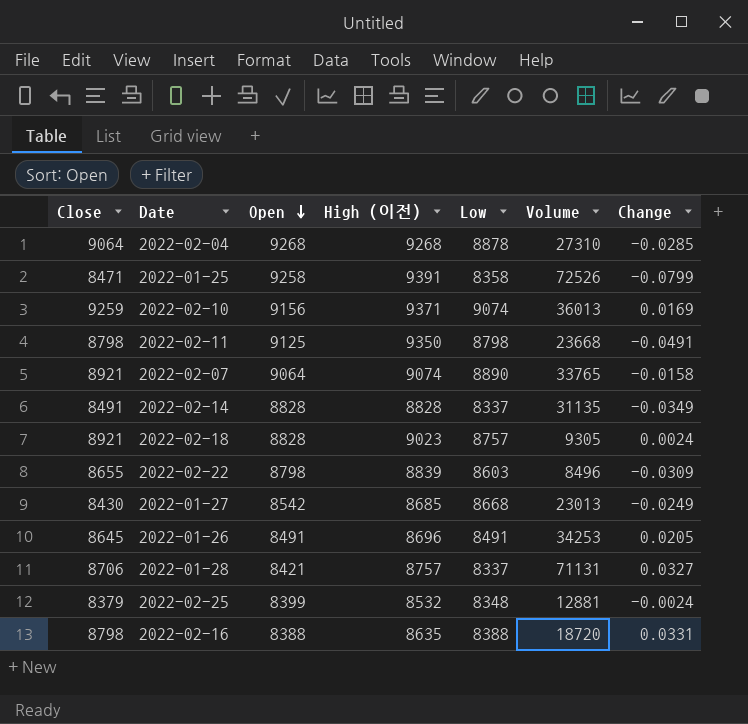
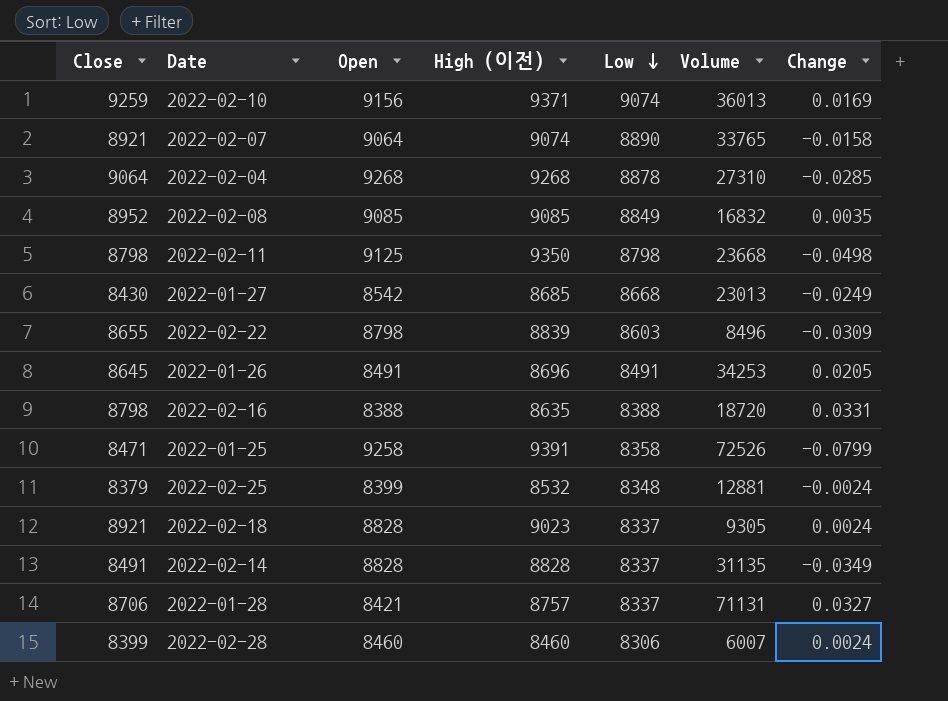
row order: Open descending -> Low descending
row 2022-02-08: none -> 8952 | 9085 | 9085 | 8849 | 16832 | 0.0035
2022-02-11 | Change: -0.0491 -> -0.0498
2022-02-18 | Low: 8757 -> 8337
row 2022-02-28: none -> 8399 | 8460 | 8460 | 8306 | 6007 | 0.0024

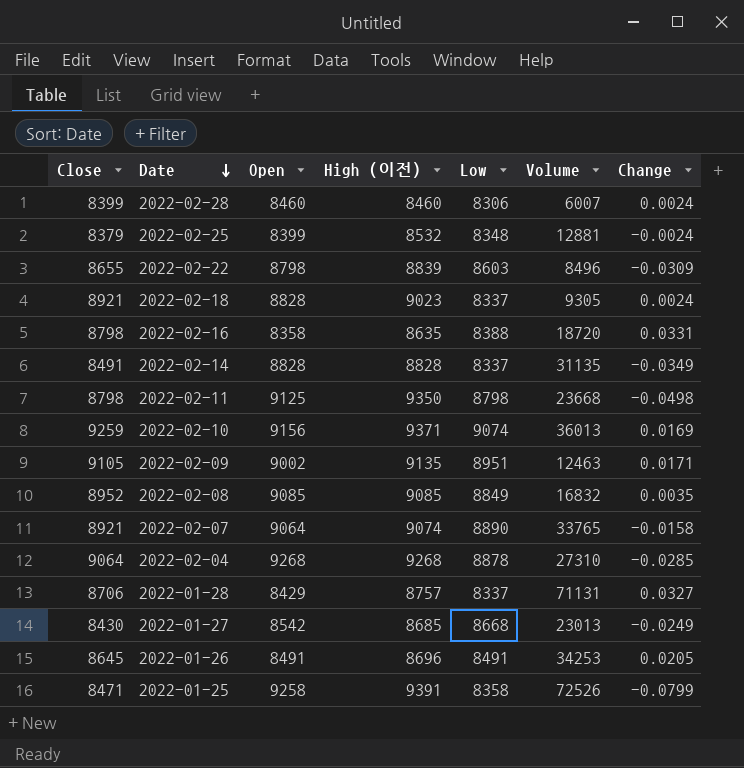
row order: Low descending -> Date descending
2022-02-16 | Open: 8388 -> 8358
row 2022-02-09: none -> 9105 | 9002 | 9135 | 8951 | 12463 | 0.0171
2022-01-28 | Open: 8421 -> 8429

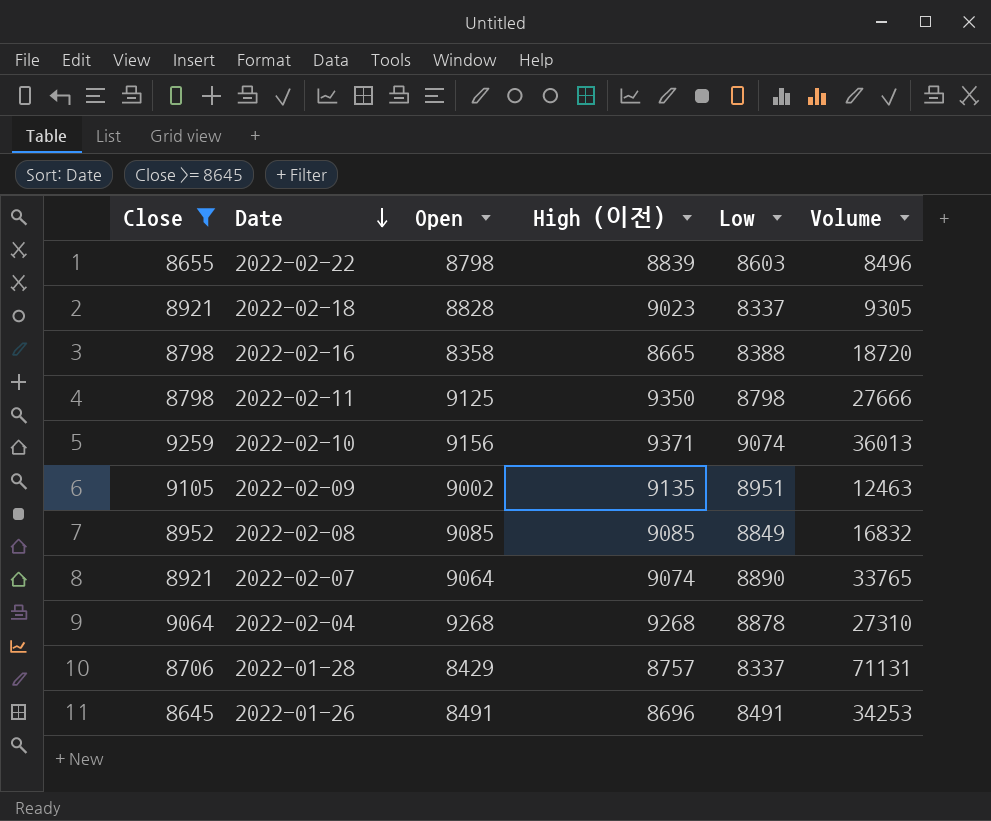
filter: none -> Close >= 8645
column Change | position: 7 -> none
2022-02-16 | High (이전): 8635 -> 8665
2022-02-11 | Volume: 23668 -> 27666

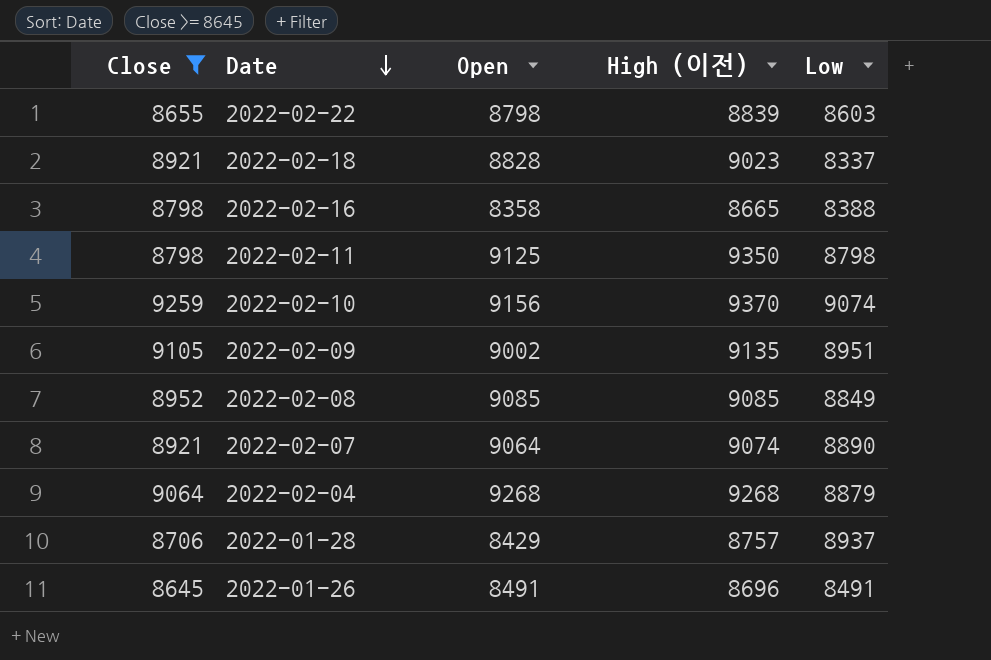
column Volume | position: 6 -> none
2022-02-10 | High (이전): 9371 -> 9370
2022-02-04 | Low: 8878 -> 8879
2022-01-28 | Low: 8337 -> 8937

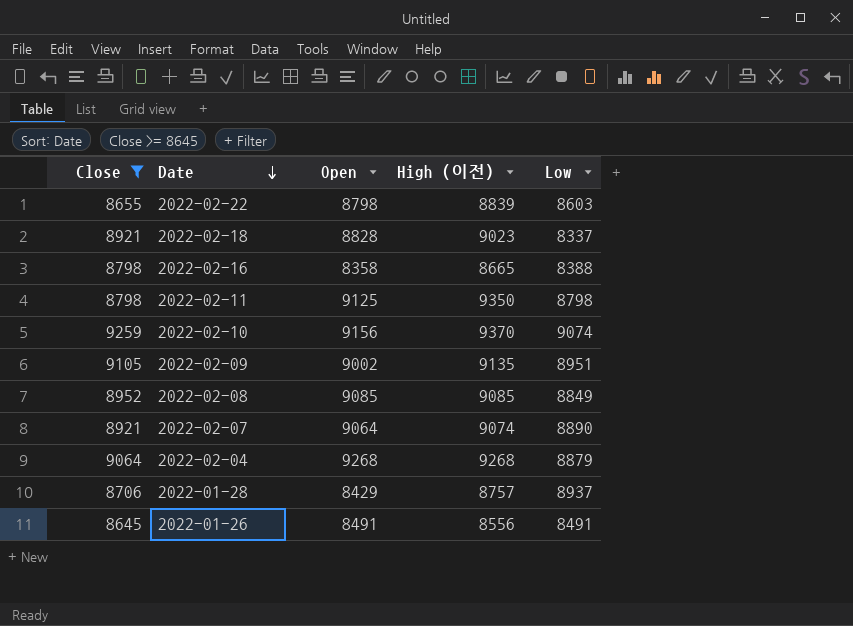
2022-01-26 | High (이전): 8696 -> 8556

